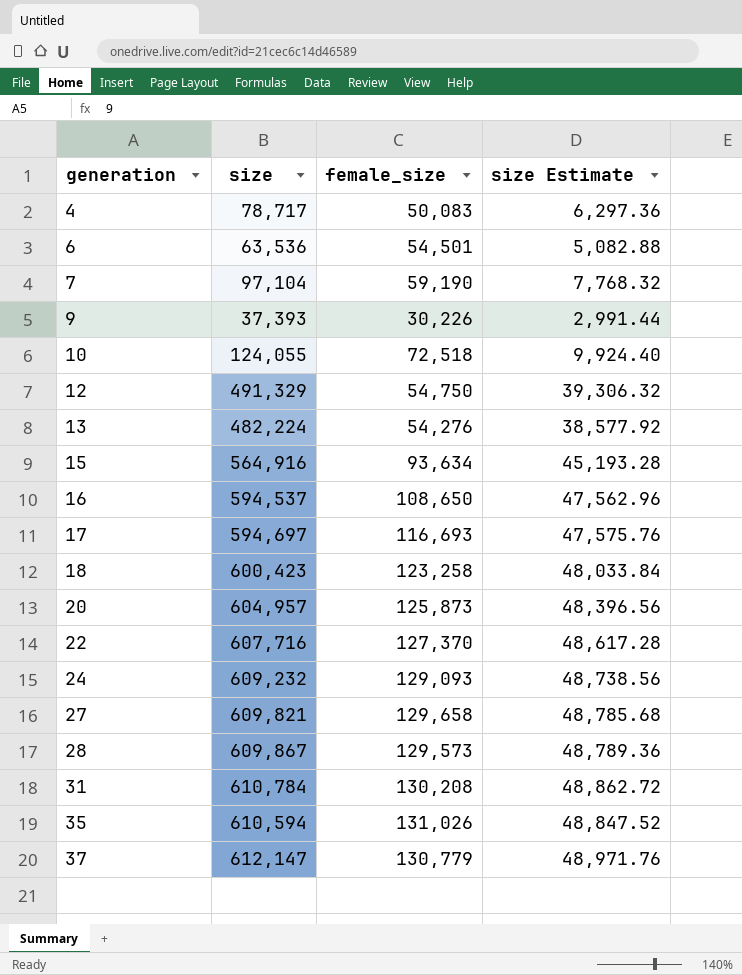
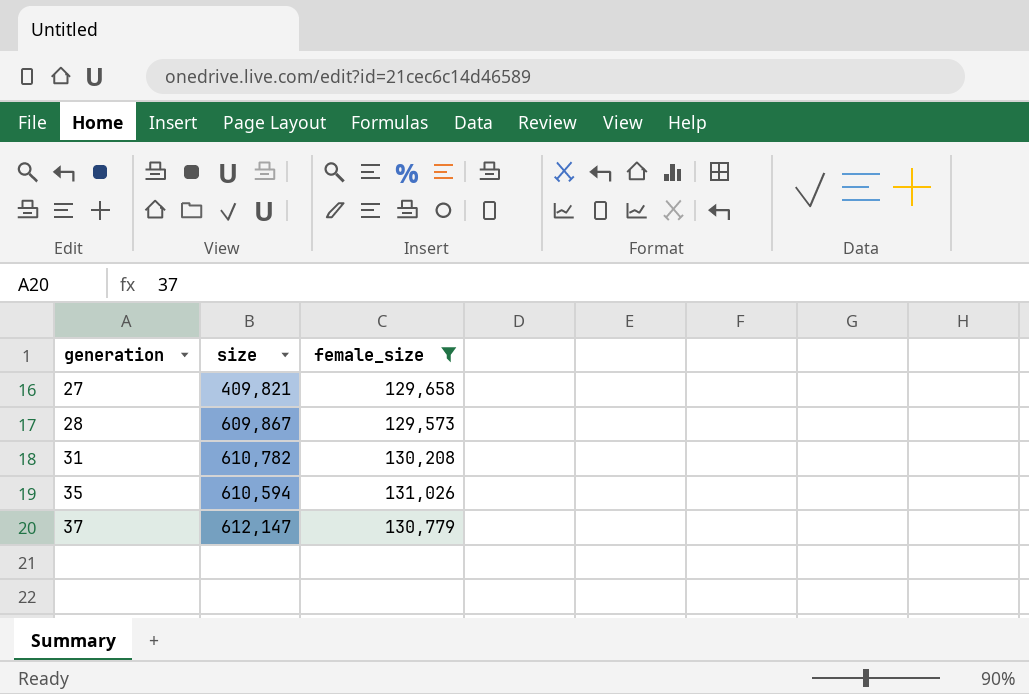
filter: none -> female_size >= 129,573
column size Estimate | formula: [size] * 0.08 -> none
27 | size: 609,821 -> 409,821
31 | size: 610,784 -> 610,782

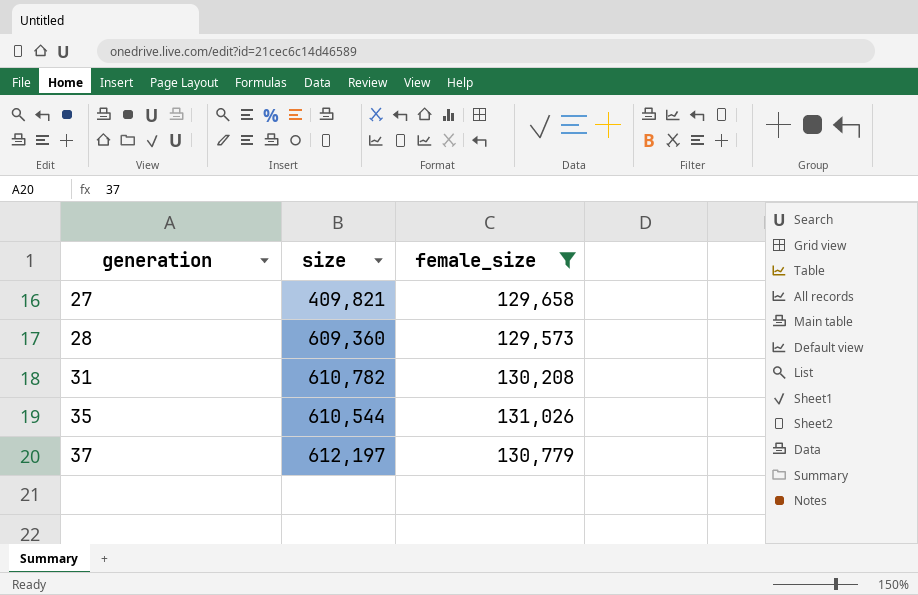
28 | size: 609,867 -> 609,360
35 | size: 610,594 -> 610,544
37 | size: 612,147 -> 612,197

